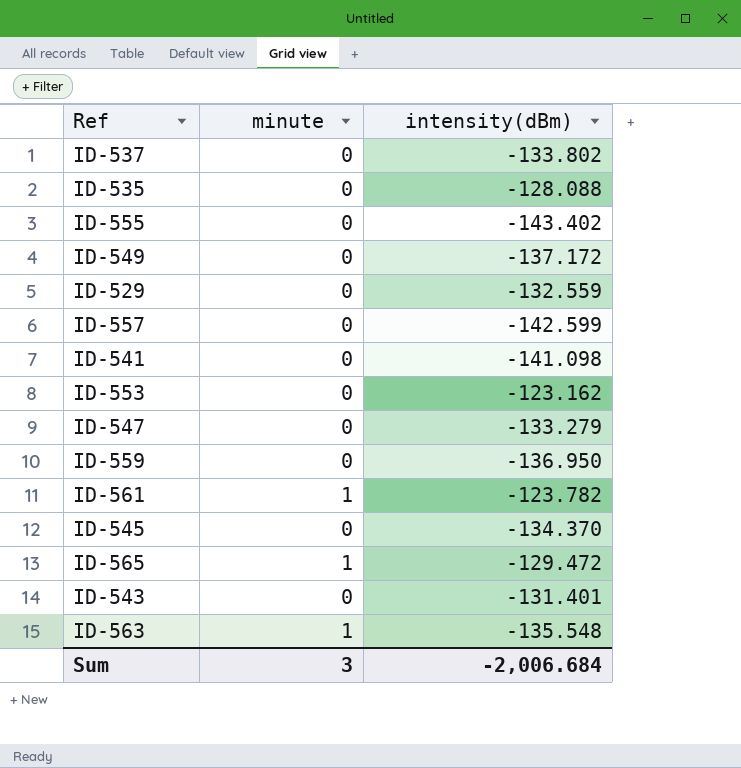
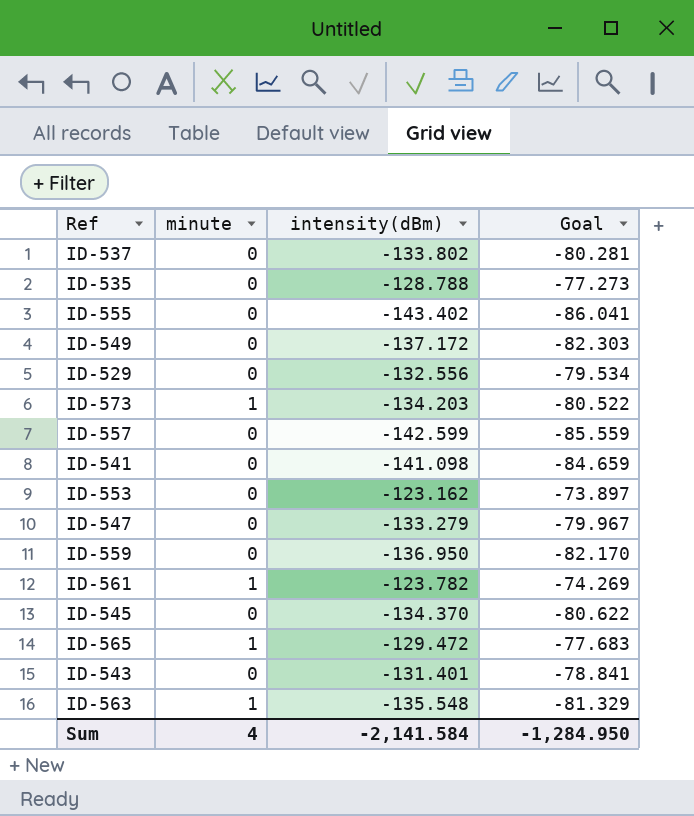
column Goal | formula: none -> [intensity(dBm)] * 0.6
ID-535 | intensity(dBm): -128.088 -> -128.788
ID-529 | intensity(dBm): -132.559 -> -132.556
row ID-573: none -> 1 | -134.203 | -80.522
Sum | minute: 3 -> 4
Sum | intensity(dBm): -2,006.684 -> -2,141.584

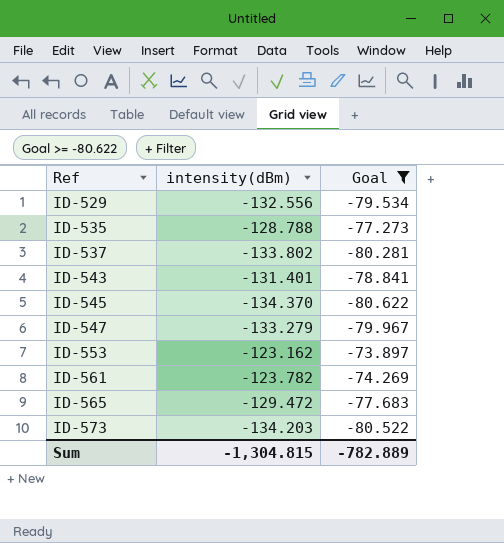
filter: none -> Goal >= -80.622
row order: none -> Ref ascending
column minute | position: 2 -> none
Sum | intensity(dBm): -2,141.584 -> -1,304.815
Sum | Goal: -1,284.950 -> -782.889

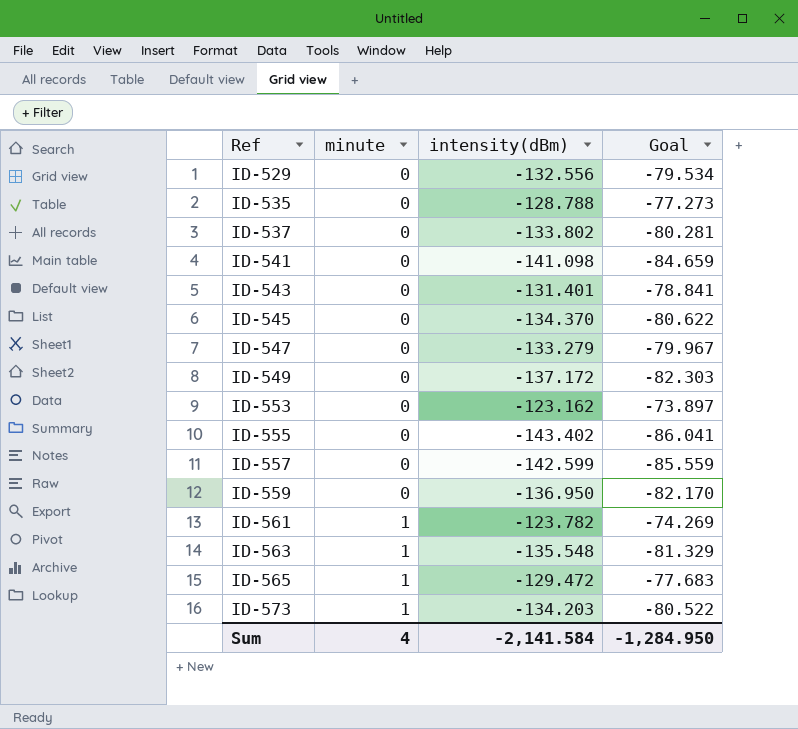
filter: Goal >= -80.622 -> none
column minute | position: none -> 2
Sum | intensity(dBm): -1,304.815 -> -2,141.584
Sum | Goal: -782.889 -> -1,284.950

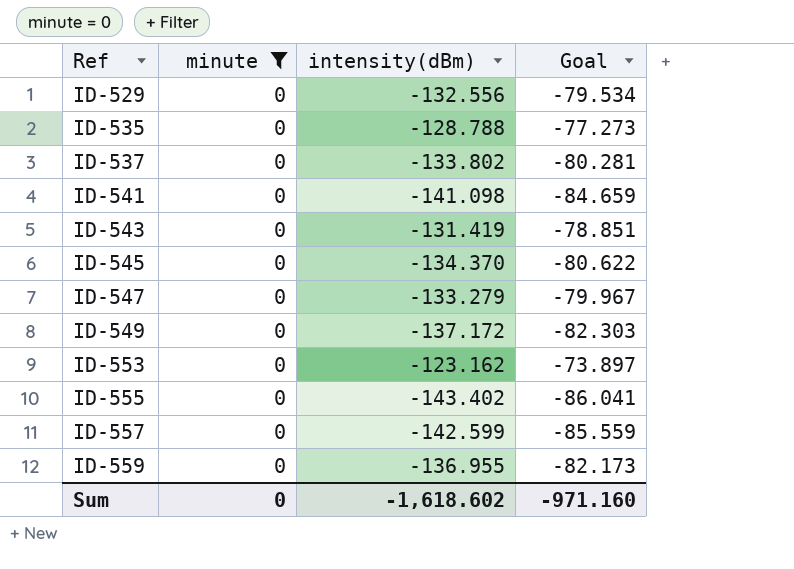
filter: none -> minute = 0
ID-543 | intensity(dBm): -131.401 -> -131.419
ID-543 | Goal: -78.841 -> -78.851
ID-559 | intensity(dBm): -136.950 -> -136.955
ID-559 | Goal: -82.170 -> -82.173
Sum | minute: 4 -> 0
Sum | intensity(dBm): -2,141.584 -> -1,618.602
Sum | Goal: -1,284.950 -> -971.160

